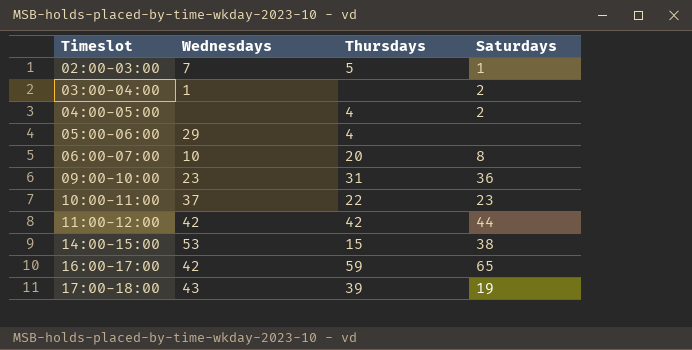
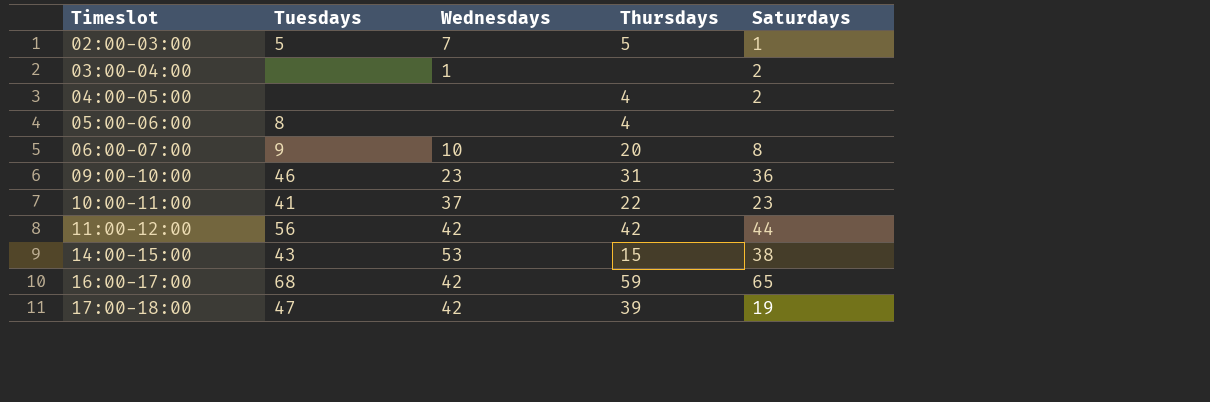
column Tuesdays | position: none -> 2
05:00-06:00 | Wednesdays: 29 -> none
17:00-18:00 | Wednesdays: 43 -> 42

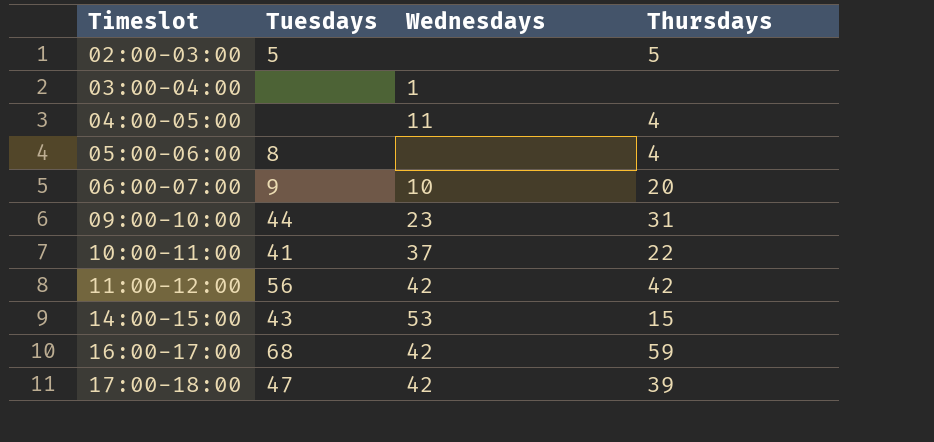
column Saturdays | position: 5 -> none
02:00-03:00 | Wednesdays: 7 -> none
04:00-05:00 | Wednesdays: none -> 11
09:00-10:00 | Tuesdays: 46 -> 44

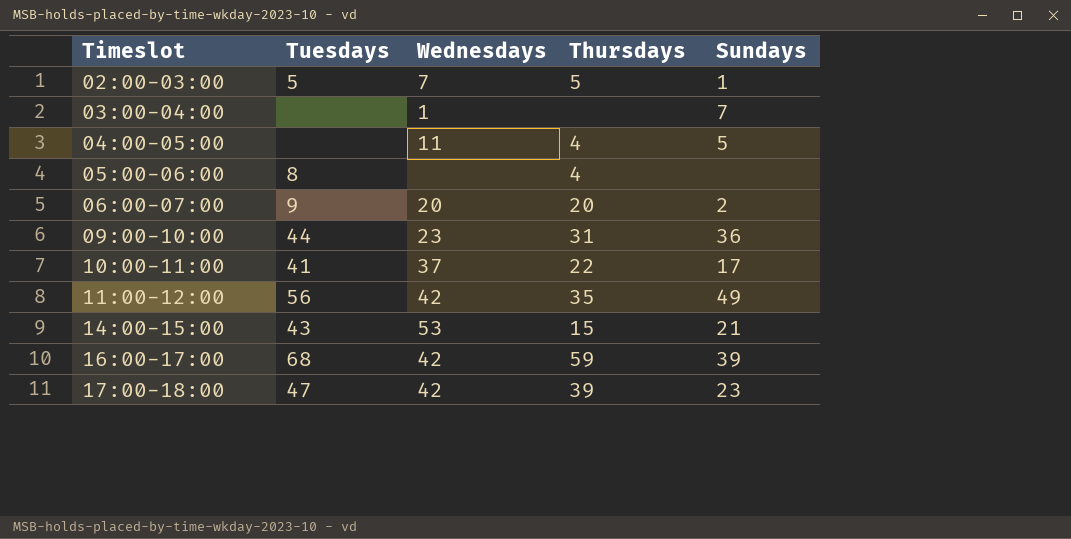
column Sundays | position: none -> 5
02:00-03:00 | Wednesdays: none -> 7
06:00-07:00 | Wednesdays: 10 -> 20
11:00-12:00 | Thursdays: 42 -> 35

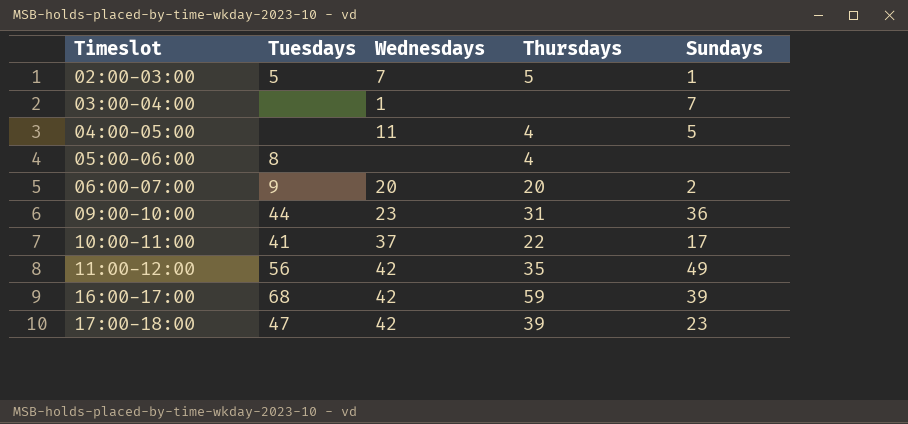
row 14:00-15:00: 43 | 53 | 15 | 21 -> none

